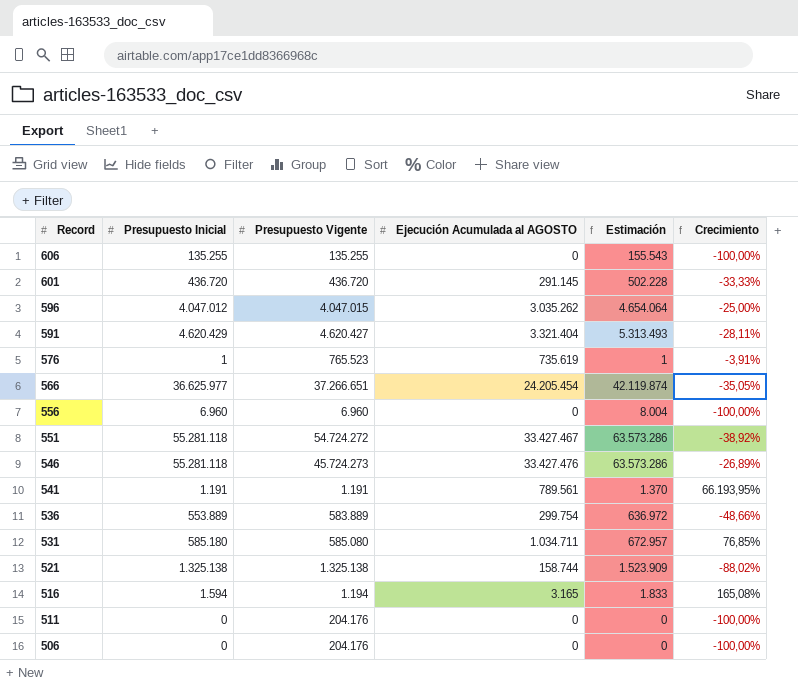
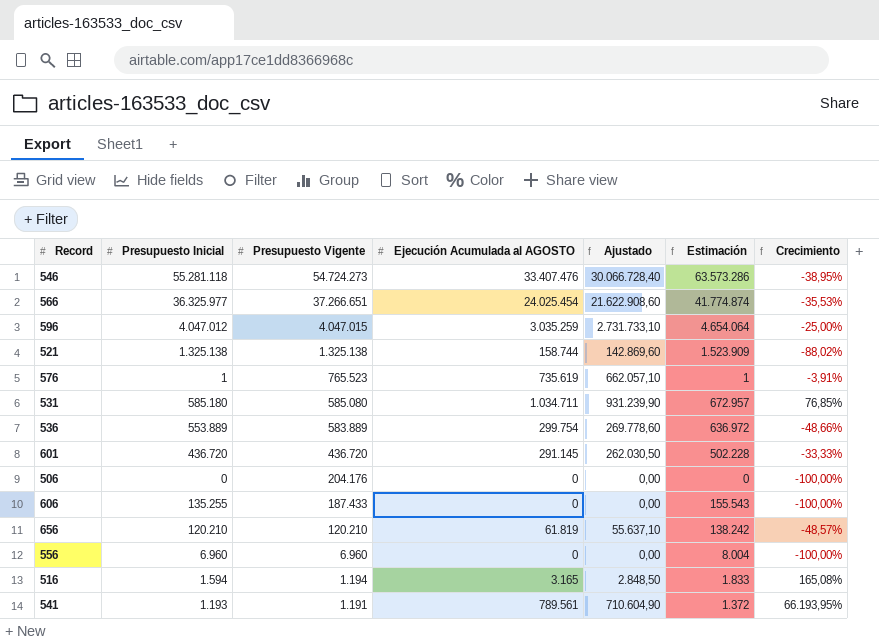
row order: Record descending -> Presupuesto Vigente descending
column Ajustado | formula: none -> [Ejecución Acumulada al AGOSTO] * 0,9
row 591: 4.620.429 | 4.620.427 | 3.321.404 | 5.313.493 | -28,11% -> none
row 551: 55.281.118 | 54.724.272 | 33.427.467 | 63.573.286 | -38,92% -> none
row 511: 0 | 204.176 | 0 | 0 | -100,00% -> none
546 | Presupuesto Vigente: 45.724.273 -> 54.724.273
546 | Ejecución Acumulada al AGOSTO: 33.427.476 -> 33.407.476
546 | Crecimiento: -26,89% -> -38,95%
566 | Presupuesto Inicial: 36.625.977 -> 36.325.977
566 | Ejecución Acumulada al AGOSTO: 24.205.454 -> 24.025.454
566 | Estimación: 42.119.874 -> 41.774.874
566 | Crecimiento: -35,05% -> -35,53%
596 | Ejecución Acumulada al AGOSTO: 3.035.262 -> 3.035.259
606 | Presupuesto Vigente: 135.255 -> 187.433
row 656: none -> 120.210 | 120.210 | 61.819 | 55.637,10 | 138.242 | -48,57%
541 | Presupuesto Inicial: 1.191 -> 1.193
541 | Estimación: 1.370 -> 1.372

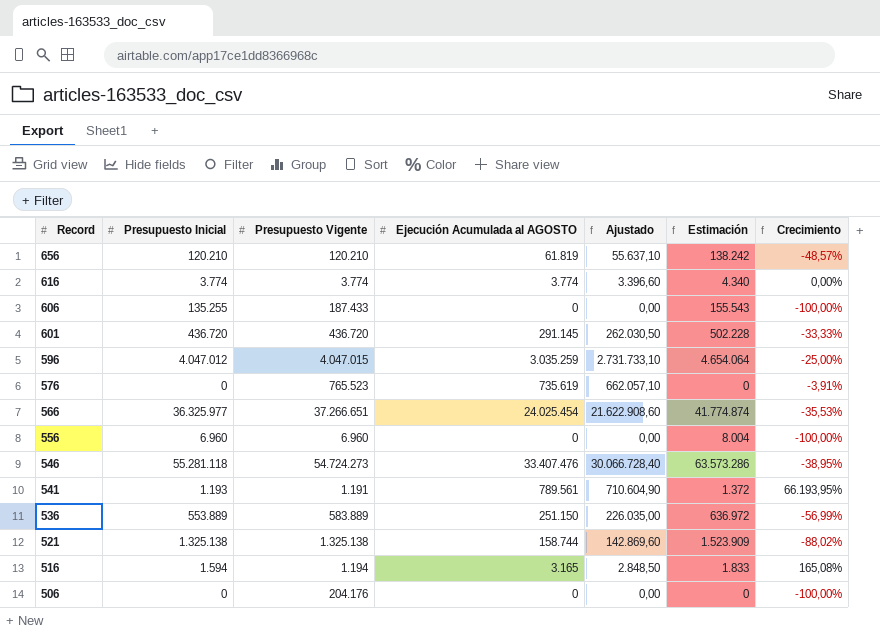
row order: Presupuesto Vigente descending -> Record descending
row 531: 585.180 | 585.080 | 1.034.711 | 931.239,90 | 672.957 | 76,85% -> none
row 616: none -> 3.774 | 3.774 | 3.774 | 3.396,60 | 4.340 | 0,00%
576 | Presupuesto Inicial: 1 -> 0
576 | Estimación: 1 -> 0
536 | Ejecución Acumulada al AGOSTO: 299.754 -> 251.150
536 | Ajustado: 269.778,60 -> 226.035,00
536 | Crecimiento: -48,66% -> -56,99%

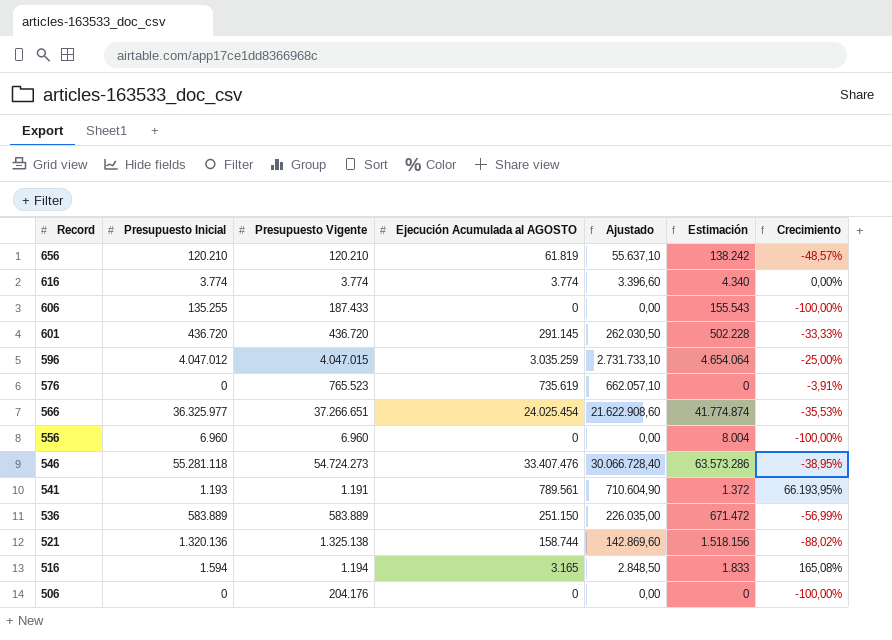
536 | Presupuesto Inicial: 553.889 -> 583.889
536 | Estimación: 636.972 -> 671.472
521 | Presupuesto Inicial: 1.325.138 -> 1.320.136
521 | Estimación: 1.523.909 -> 1.518.156

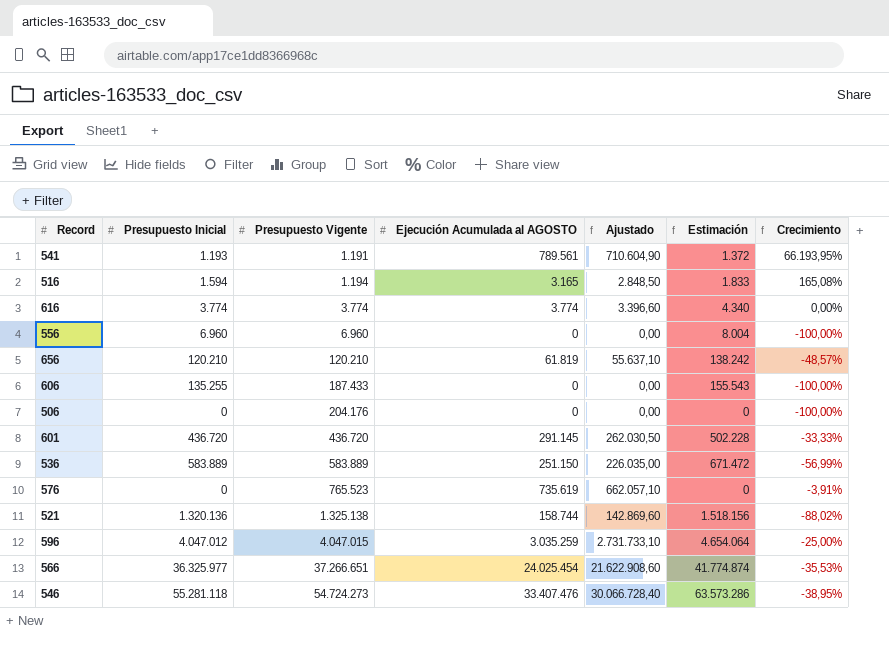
row order: Record descending -> Presupuesto Vigente ascending

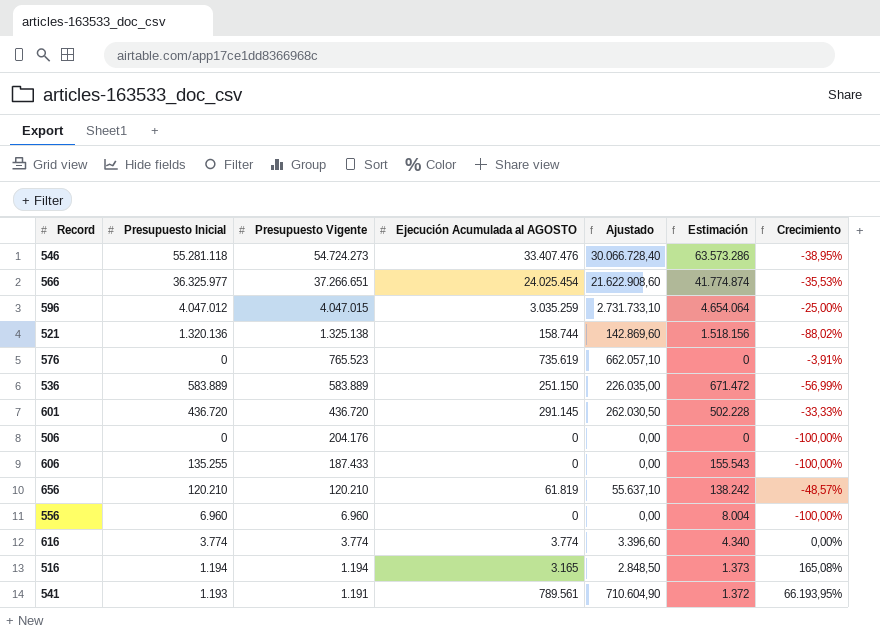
row order: Presupuesto Vigente ascending -> Presupuesto Vigente descending
516 | Presupuesto Inicial: 1.594 -> 1.194
516 | Estimación: 1.833 -> 1.373

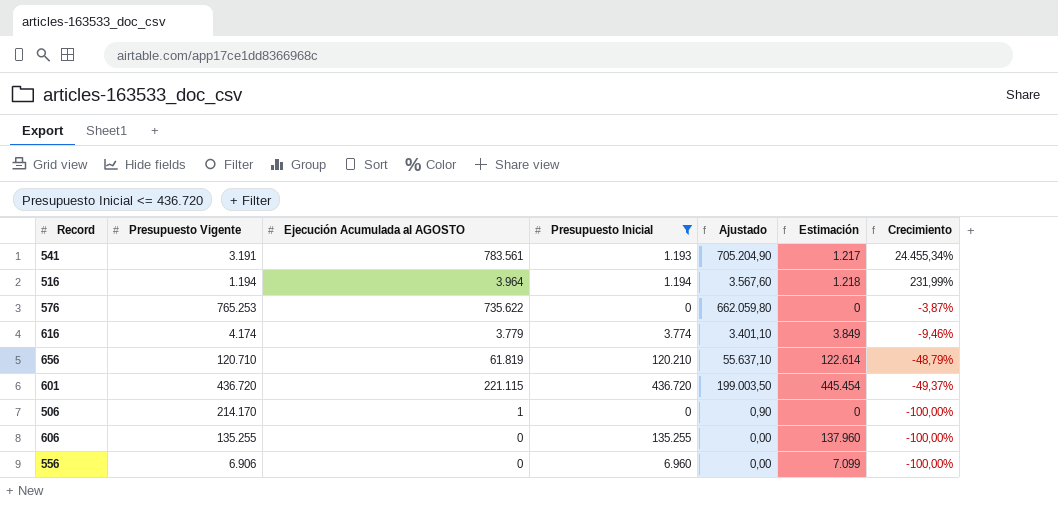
filter: none -> Presupuesto Inicial <= 436.720
row order: Presupuesto Vigente descending -> Crecimiento descending
column Presupuesto Inicial | position: 2 -> 4
column Estimación | formula: [Presupuesto Inicial] * 1,15 -> [Presupuesto Inicial] * 1,02
541 | Presupuesto Vigente: 1.191 -> 3.191
541 | Ejecución Acumulada al AGOSTO: 789.561 -> 783.561
541 | Ajustado: 710.604,90 -> 705.204,90
541 | Crecimiento: 66.193,95% -> 24.455,34%
516 | Ejecución Acumulada al AGOSTO: 3.165 -> 3.964
516 | Ajustado: 2.848,50 -> 3.567,60
516 | Crecimiento: 165,08% -> 231,99%
576 | Presupuesto Vigente: 765.523 -> 765.253
576 | Ejecución Acumulada al AGOSTO: 735.619 -> 735.622
576 | Ajustado: 662.057,10 -> 662.059,80
576 | Crecimiento: -3,91% -> -3,87%
616 | Presupuesto Vigente: 3.774 -> 4.174
616 | Ejecución Acumulada al AGOSTO: 3.774 -> 3.779
616 | Ajustado: 3.396,60 -> 3.401,10
616 | Crecimiento: 0,00% -> -9,46%
656 | Presupuesto Vigente: 120.210 -> 120.710
656 | Crecimiento: -48,57% -> -48,79%
601 | Ejecución Acumulada al AGOSTO: 291.145 -> 221.115
601 | Ajustado: 262.030,50 -> 199.003,50
601 | Crecimiento: -33,33% -> -49,37%
506 | Presupuesto Vigente: 204.176 -> 214.170
506 | Ejecución Acumulada al AGOSTO: 0 -> 1
506 | Ajustado: 0,00 -> 0,90
606 | Presupuesto Vigente: 187.433 -> 135.255
556 | Presupuesto Vigente: 6.960 -> 6.906

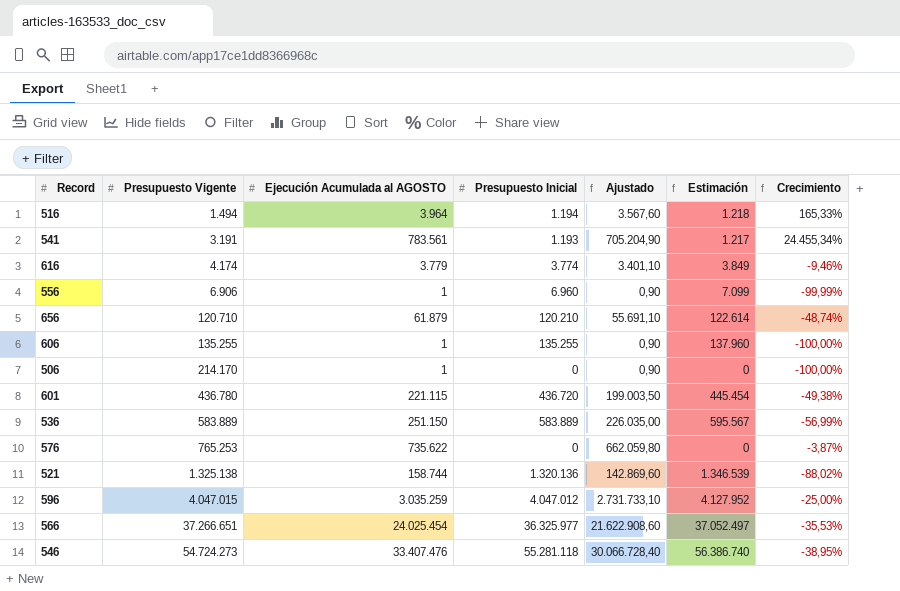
filter: Presupuesto Inicial <= 436.720 -> none
row order: Crecimiento descending -> Presupuesto Vigente ascending
516 | Presupuesto Vigente: 1.194 -> 1.494
516 | Crecimiento: 231,99% -> 165,33%
556 | Ejecución Acumulada al AGOSTO: 0 -> 1
556 | Ajustado: 0,00 -> 0,90
556 | Crecimiento: -100,00% -> -99,99%
656 | Ejecución Acumulada al AGOSTO: 61.819 -> 61.879
656 | Ajustado: 55.637,10 -> 55.691,10
656 | Crecimiento: -48,79% -> -48,74%
606 | Ejecución Acumulada al AGOSTO: 0 -> 1
606 | Ajustado: 0,00 -> 0,90
601 | Presupuesto Vigente: 436.720 -> 436.780
601 | Crecimiento: -49,37% -> -49,38%

